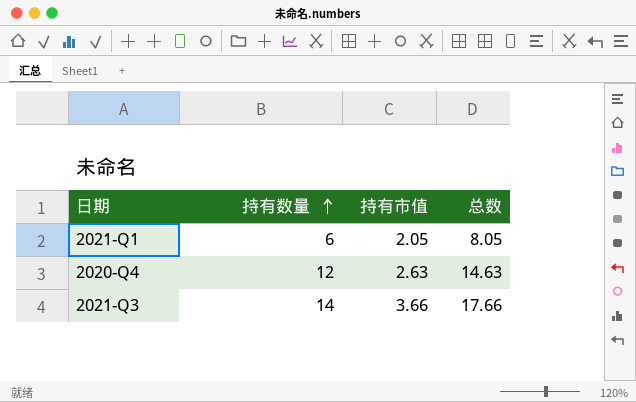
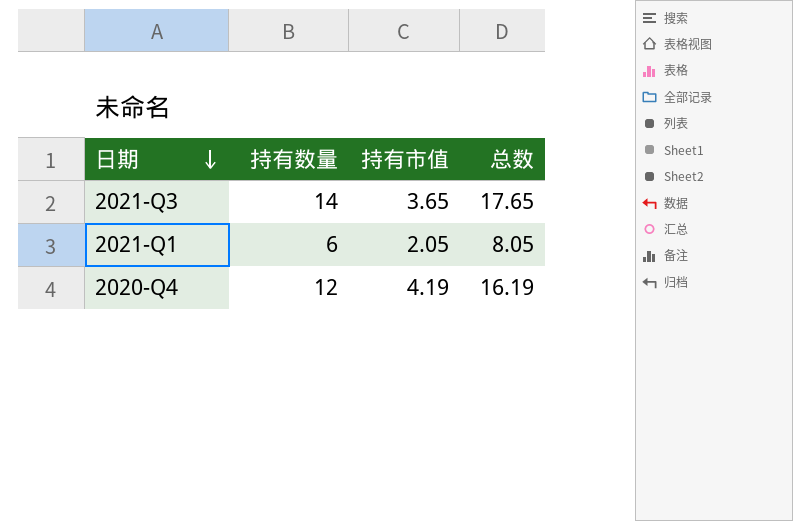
row order: 持有数量 ascending -> 日期 descending
2021-Q3 | 持有市值: 3.66 -> 3.65
2021-Q3 | 总数: 17.66 -> 17.65
2020-Q4 | 持有市值: 2.63 -> 4.19
2020-Q4 | 总数: 14.63 -> 16.19

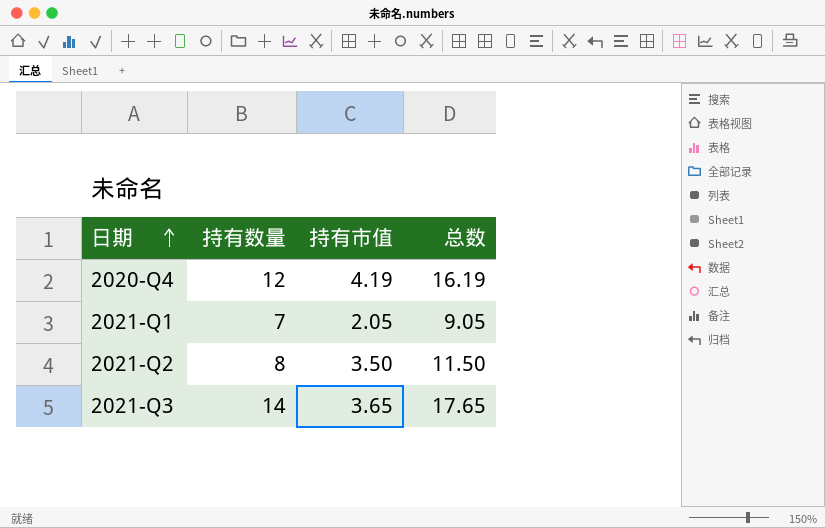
row order: 日期 descending -> 日期 ascending
2021-Q1 | 持有数量: 6 -> 7
2021-Q1 | 总数: 8.05 -> 9.05
row 2021-Q2: none -> 8 | 3.50 | 11.50

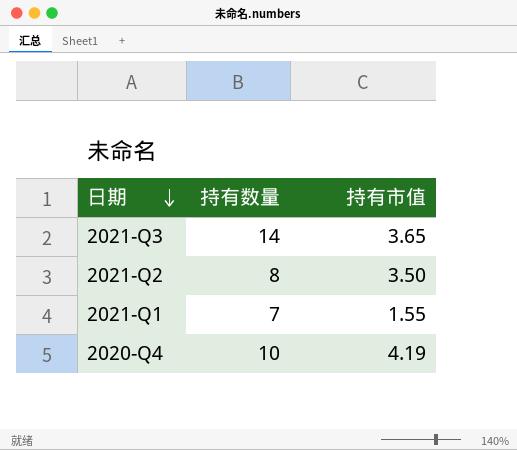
row order: 日期 ascending -> 日期 descending
column 总数 | formula: [持有数量] + [持有市值] -> none
2021-Q1 | 持有市值: 2.05 -> 1.55
2020-Q4 | 持有数量: 12 -> 10

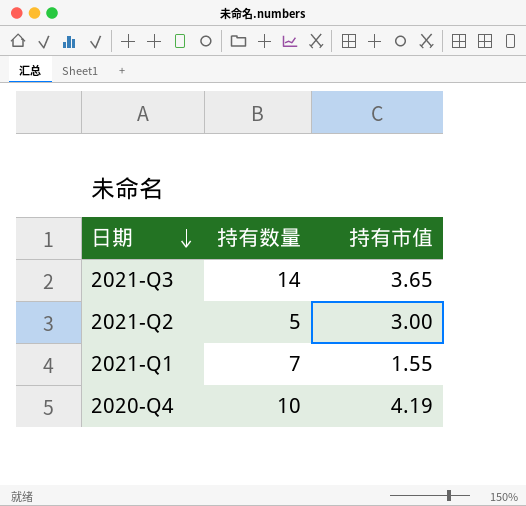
2021-Q2 | 持有数量: 8 -> 5
2021-Q2 | 持有市值: 3.50 -> 3.00

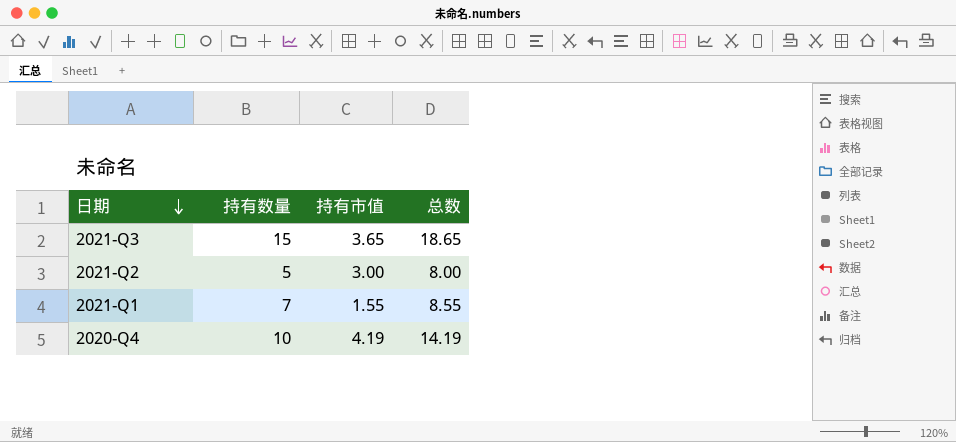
column 总数 | formula: none -> [持有数量] + [持有市值]
2021-Q3 | 持有数量: 14 -> 15

